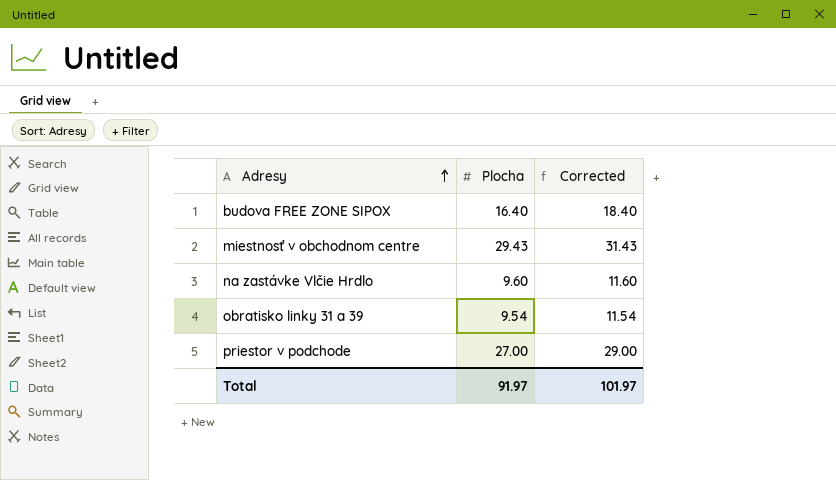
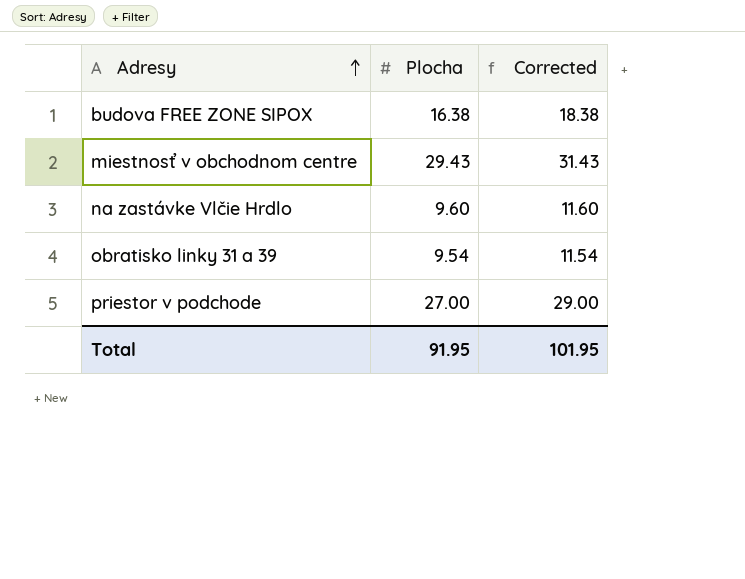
budova FREE ZONE SIPOX | Plocha: 16.40 -> 16.38
budova FREE ZONE SIPOX | Corrected: 18.40 -> 18.38
Total | Plocha: 91.97 -> 91.95
Total | Corrected: 101.97 -> 101.95

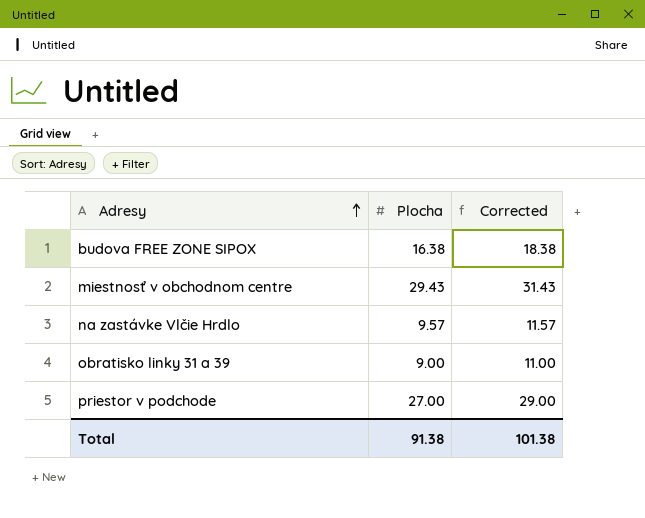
na zastávke Vlčie Hrdlo | Plocha: 9.60 -> 9.57
na zastávke Vlčie Hrdlo | Corrected: 11.60 -> 11.57
obratisko linky 31 a 39 | Plocha: 9.54 -> 9.00
obratisko linky 31 a 39 | Corrected: 11.54 -> 11.00
Total | Plocha: 91.95 -> 91.38
Total | Corrected: 101.95 -> 101.38

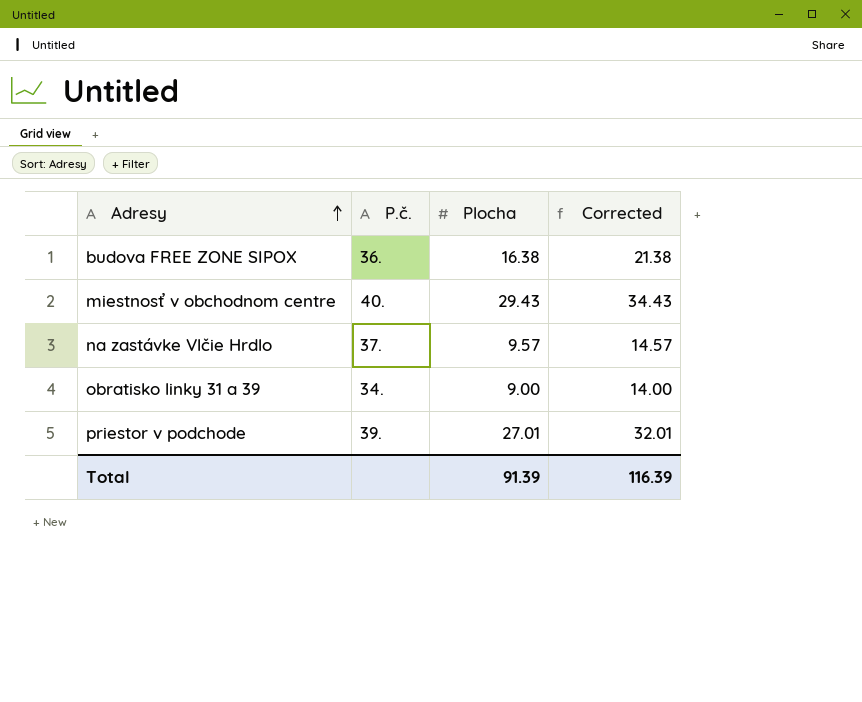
column P.č. | position: none -> 2
column Corrected | formula: [Plocha] + 2 -> [Plocha] + 5
priestor v podchode | Plocha: 27.00 -> 27.01
Total | Plocha: 91.38 -> 91.39
Total | Corrected: 101.38 -> 116.39

